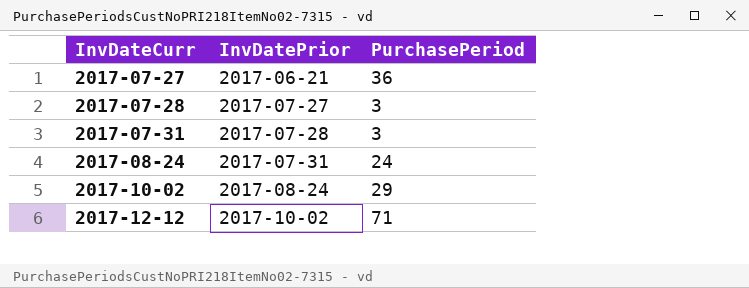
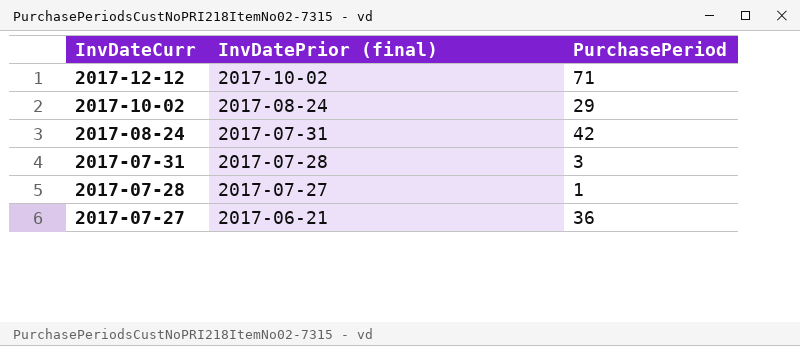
row order: InvDateCurr ascending -> InvDateCurr descending
column name: InvDatePrior -> InvDatePrior (final)
2017-08-24 | PurchasePeriod: 24 -> 42
2017-07-28 | PurchasePeriod: 3 -> 1

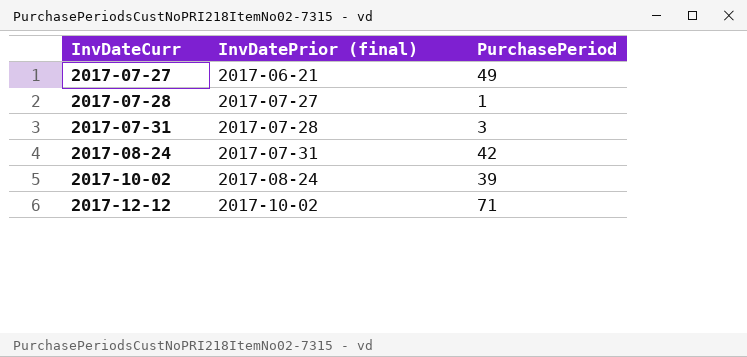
row order: InvDateCurr descending -> InvDateCurr ascending
2017-07-27 | PurchasePeriod: 36 -> 49
2017-10-02 | PurchasePeriod: 29 -> 39

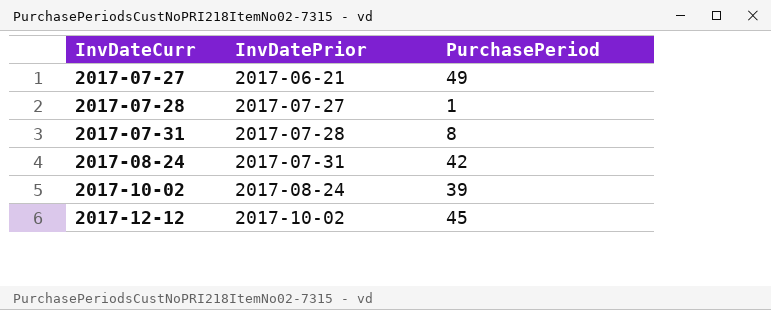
column name: InvDatePrior (final) -> InvDatePrior
2017-07-31 | PurchasePeriod: 3 -> 8
2017-12-12 | PurchasePeriod: 71 -> 45

